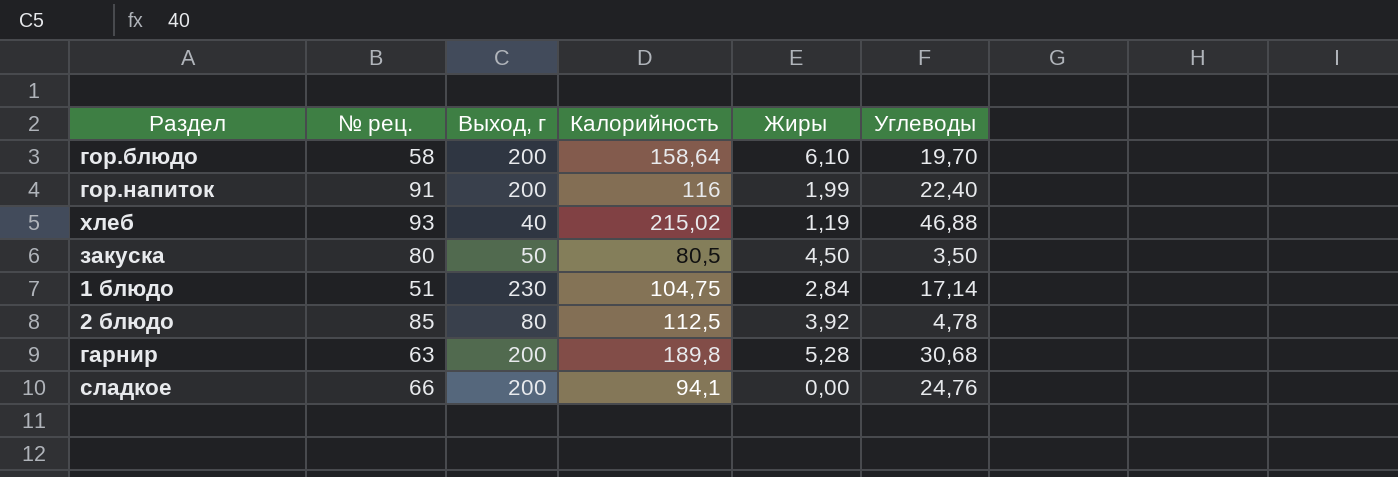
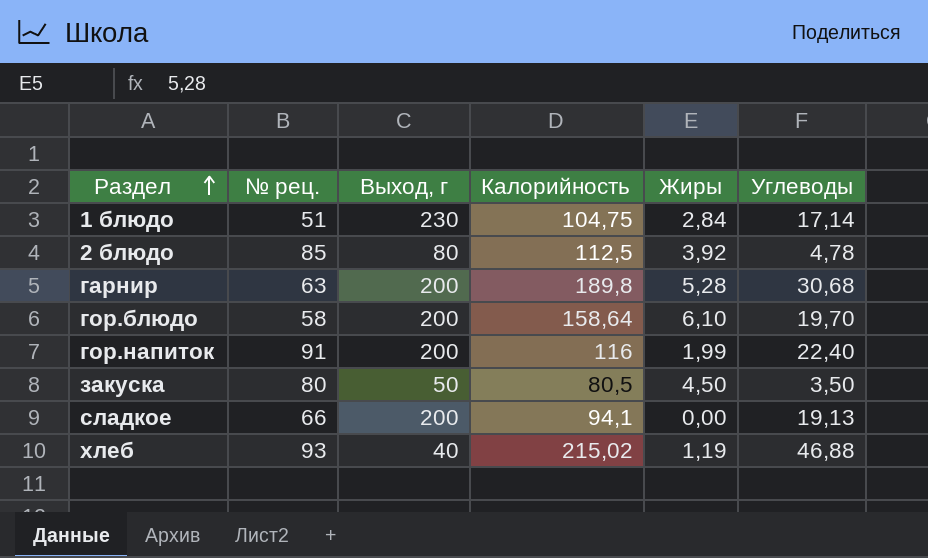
row order: none -> Раздел ascending
сладкое | Углеводы: 24,76 -> 19,13

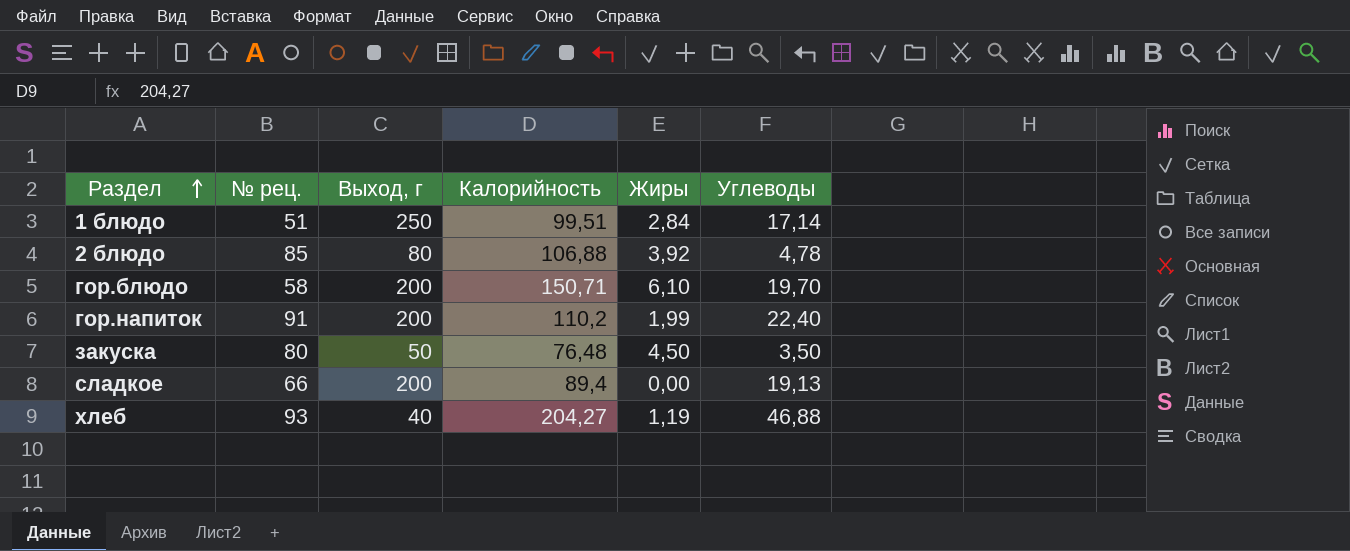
row гарнир: 63 | 200 | 189,8 | 5,28 | 30,68 -> none
1 блюдо | Выход, г: 230 -> 250
1 блюдо | Калорийность: 104,75 -> 99,51
2 блюдо | Калорийность: 112,5 -> 106,88
гор.блюдо | Калорийность: 158,64 -> 150,71
гор.напиток | Калорийность: 116 -> 110,2
закуска | Калорийность: 80,5 -> 76,48
сладкое | Калорийность: 94,1 -> 89,4
хлеб | Калорийность: 215,02 -> 204,27

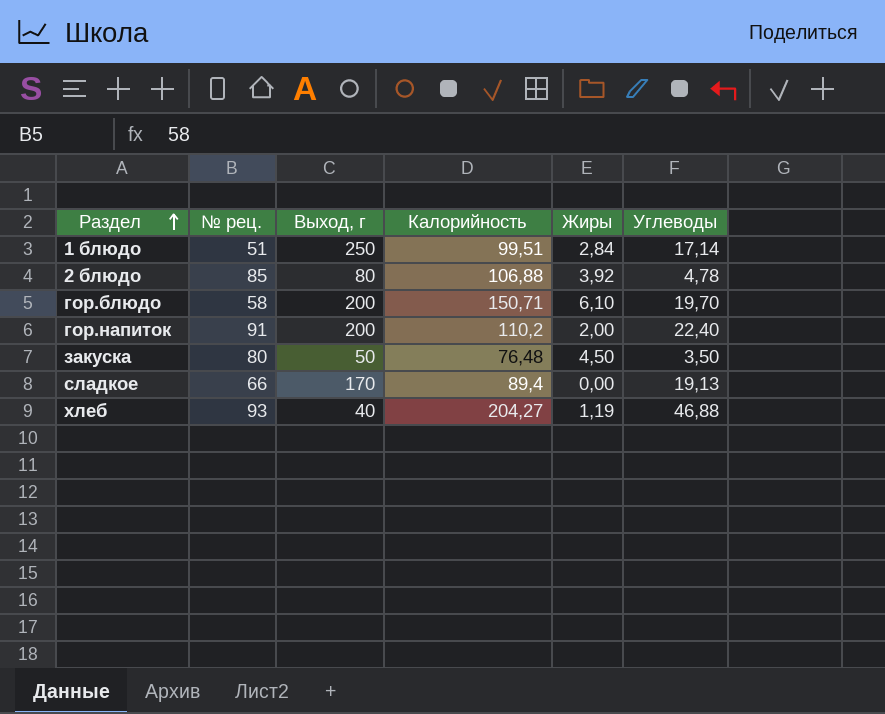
гор.напиток | Жиры: 1,99 -> 2,00
сладкое | Выход, г: 200 -> 170

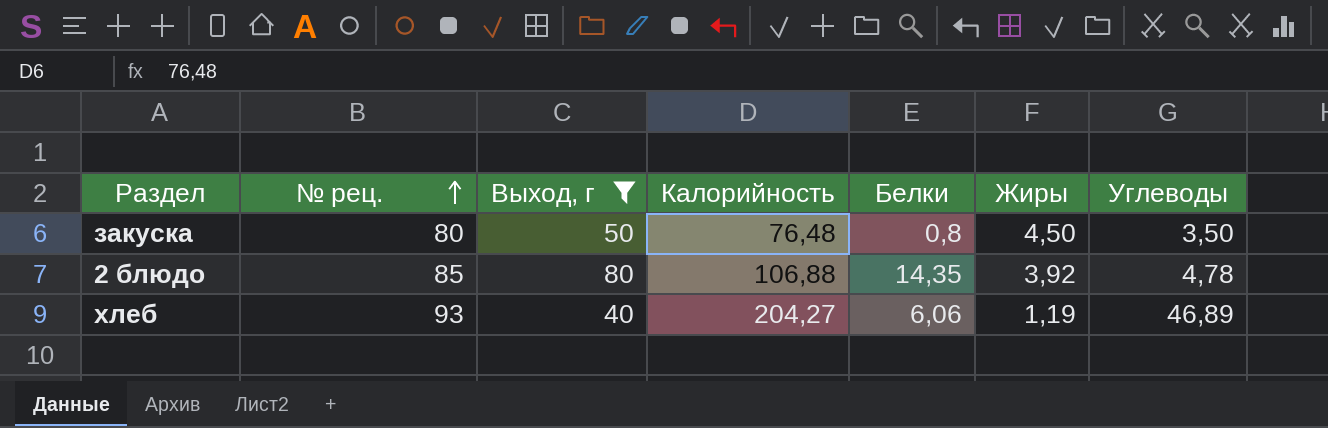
filter: none -> Выход, г <= 80
row order: Раздел ascending -> № рец. ascending
column Белки | position: none -> 5
хлеб | Углеводы: 46,88 -> 46,89

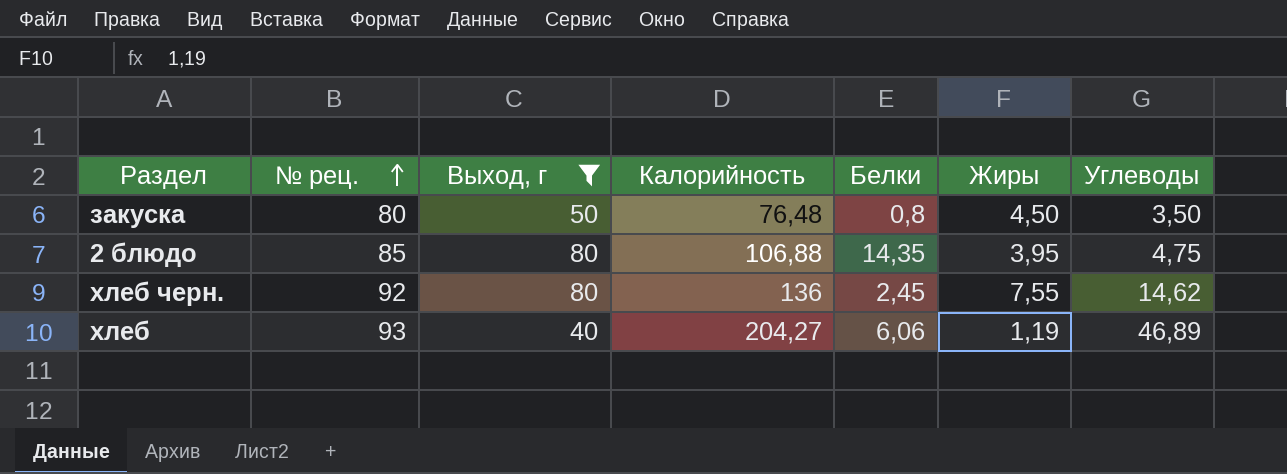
2 блюдо | Жиры: 3,92 -> 3,95
2 блюдо | Углеводы: 4,78 -> 4,75
row хлеб черн.: none -> 92 | 80 | 136 | 2,45 | 7,55 | 14,62

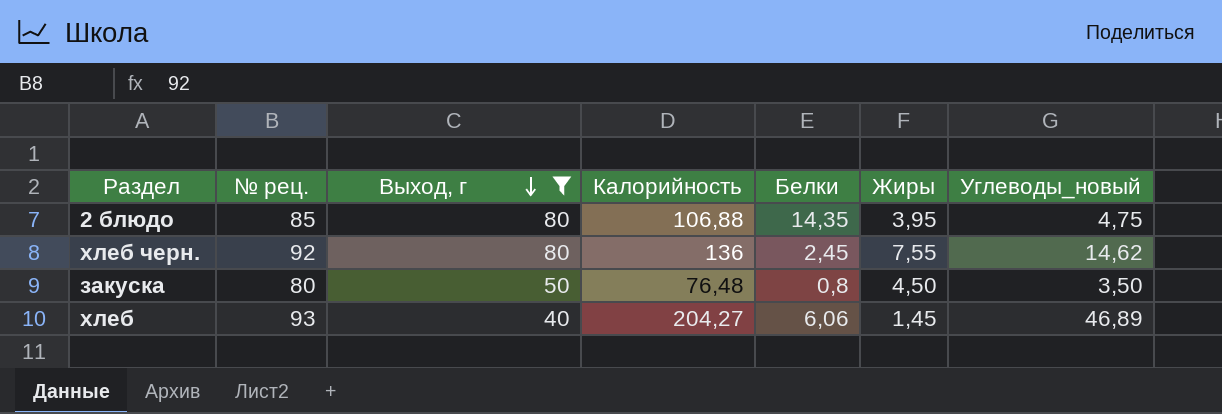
row order: № рец. ascending -> Выход, г descending
column name: Углеводы -> Углеводы_новый
хлеб | Жиры: 1,19 -> 1,45

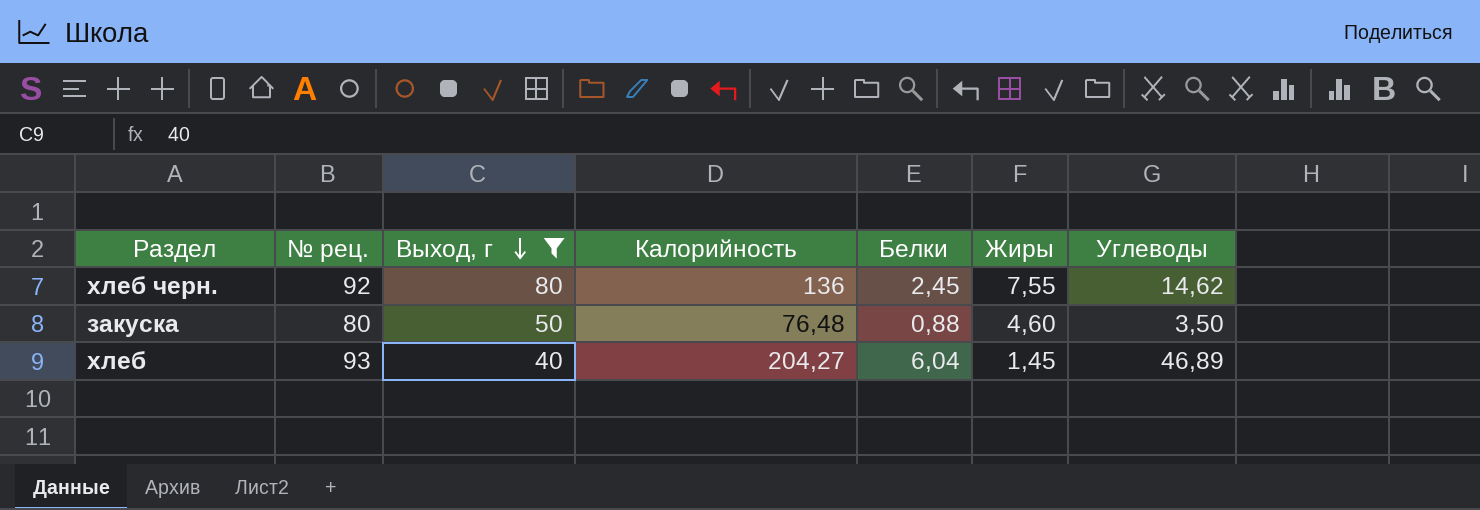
column name: Углеводы_новый -> Углеводы
row 2 блюдо: 85 | 80 | 106,88 | 14,35 | 3,95 | 4,75 -> none
закуска | Белки: 0,8 -> 0,88
закуска | Жиры: 4,50 -> 4,60
хлеб | Белки: 6,06 -> 6,04

